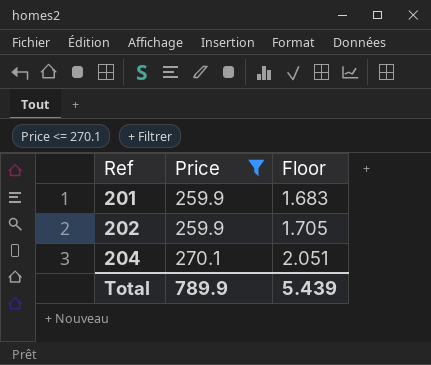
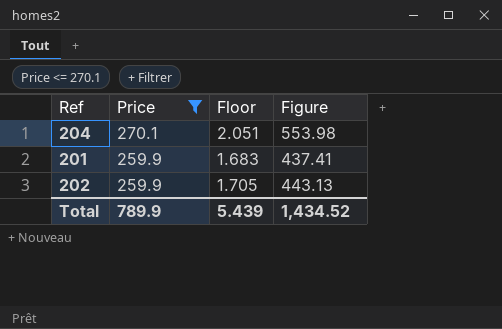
row order: Ref ascending -> Price descending
column Figure | formula: none -> [Price] * [Floor]

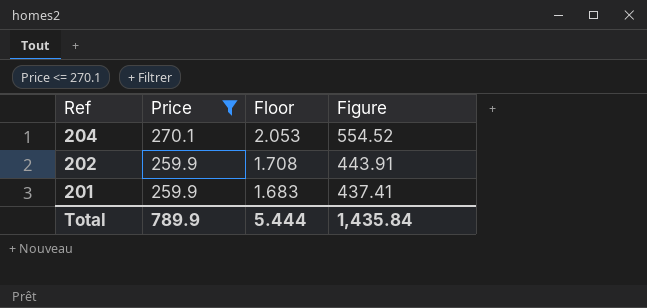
row order: Price descending -> Ref descending
204 | Floor: 2.051 -> 2.053
204 | Figure: 553.98 -> 554.52
202 | Floor: 1.705 -> 1.708
202 | Figure: 443.13 -> 443.91
Total | Floor: 5.439 -> 5.444
Total | Figure: 1,434.52 -> 1,435.84

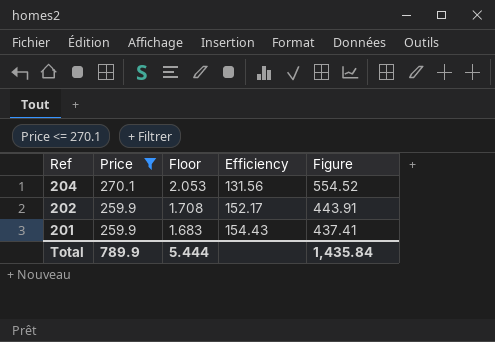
column Efficiency | formula: none -> [Price] / [Floor]

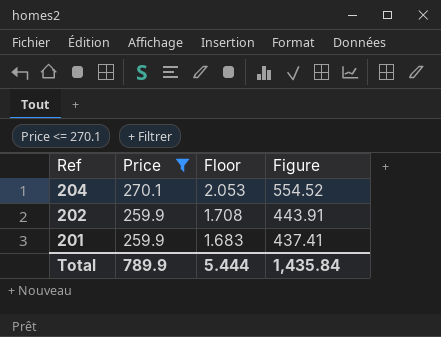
column Efficiency | formula: [Price] / [Floor] -> none

